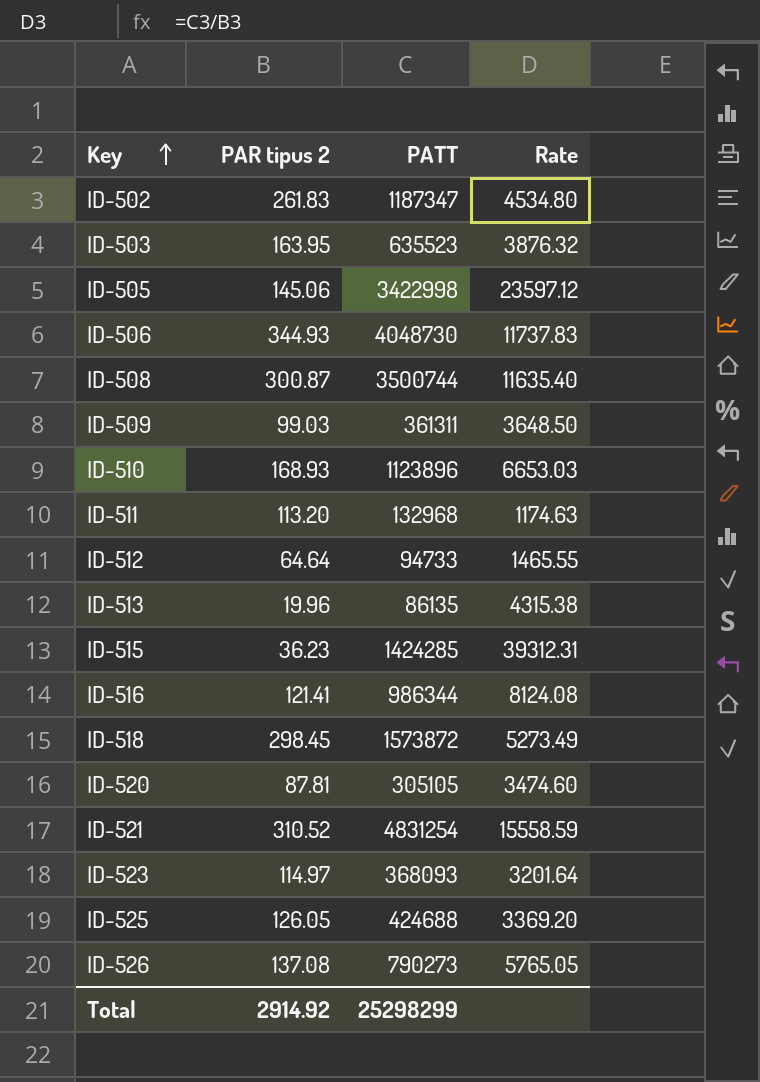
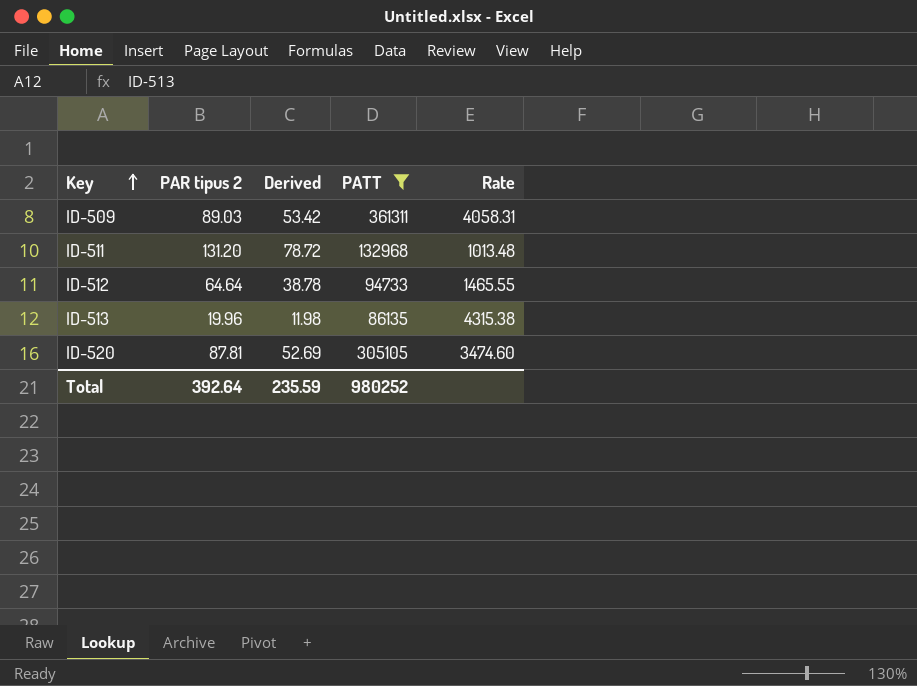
filter: none -> PATT <= 361311
column Derived | formula: none -> [PAR tipus 2] * 0.6
ID-509 | PAR tipus 2: 99.03 -> 89.03
ID-509 | Rate: 3648.50 -> 4058.31
ID-511 | PAR tipus 2: 113.20 -> 131.20
ID-511 | Rate: 1174.63 -> 1013.48
Total | PAR tipus 2: 2914.92 -> 392.64
Total | PATT: 25298299 -> 980252

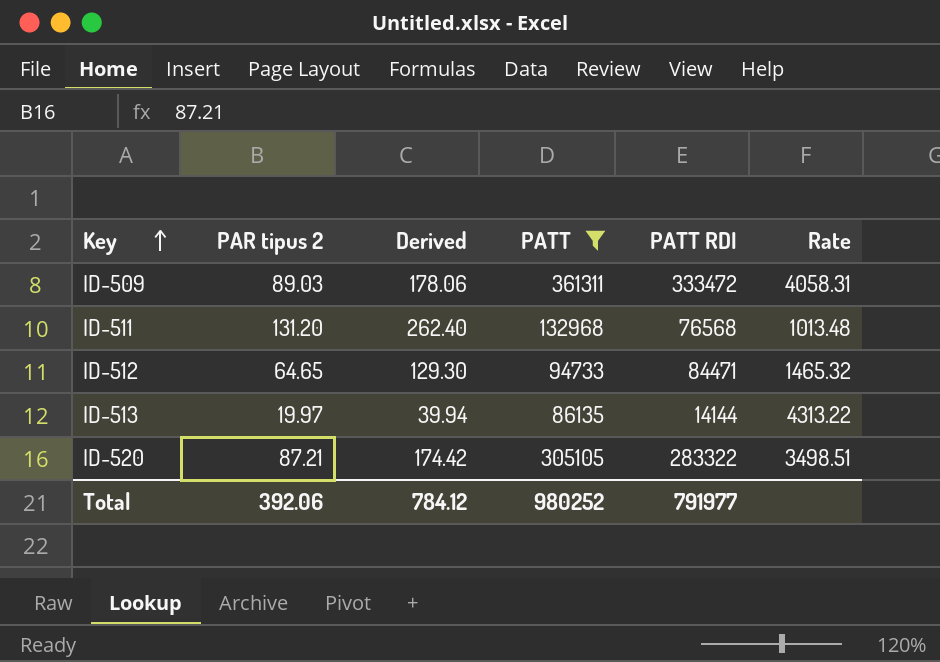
column Derived | formula: [PAR tipus 2] * 0.6 -> [PAR tipus 2] * 2
column PATT RDI | position: none -> 5
ID-512 | PAR tipus 2: 64.64 -> 64.65
ID-512 | Rate: 1465.55 -> 1465.32
ID-513 | PAR tipus 2: 19.96 -> 19.97
ID-513 | Rate: 4315.38 -> 4313.22
ID-520 | PAR tipus 2: 87.81 -> 87.21
ID-520 | Rate: 3474.60 -> 3498.51
Total | PAR tipus 2: 392.64 -> 392.06
Total | Derived: 235.59 -> 784.12

